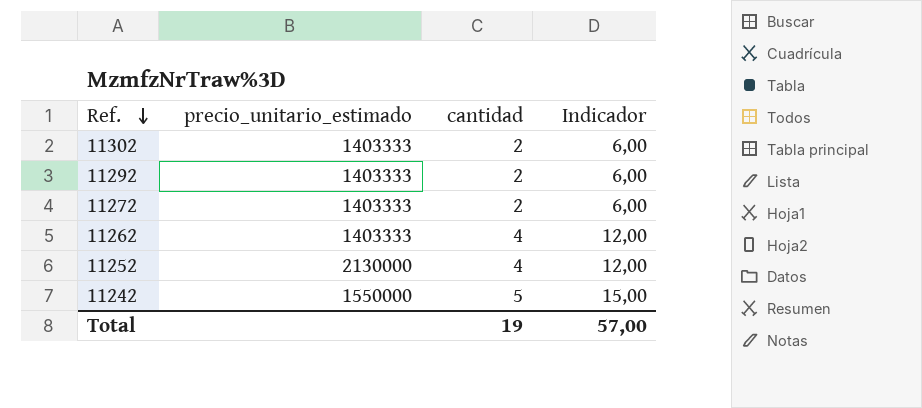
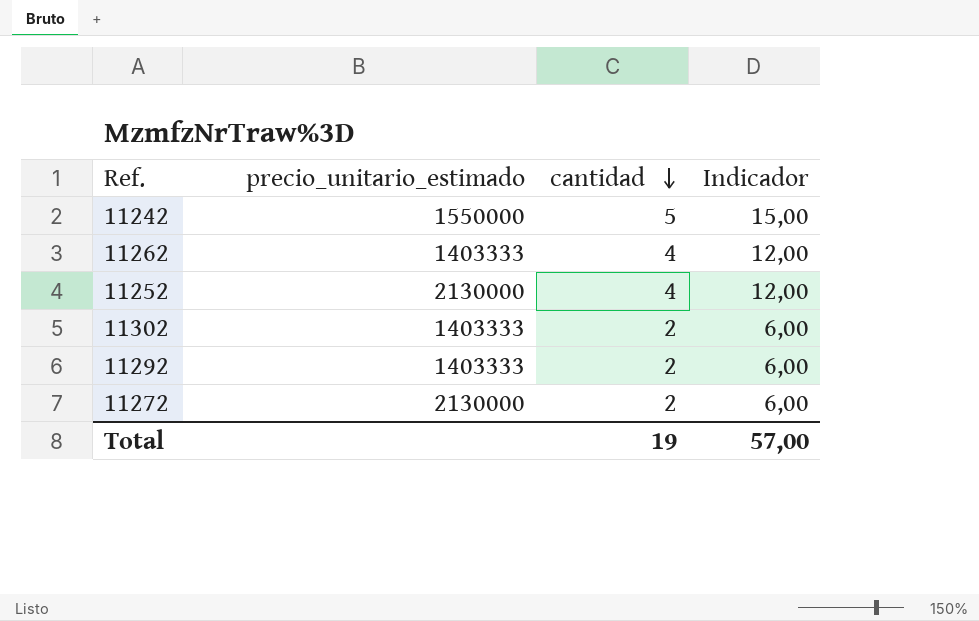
row order: Ref. descending -> cantidad descending
11272 | precio_unitario_estimado: 1403333 -> 2130000

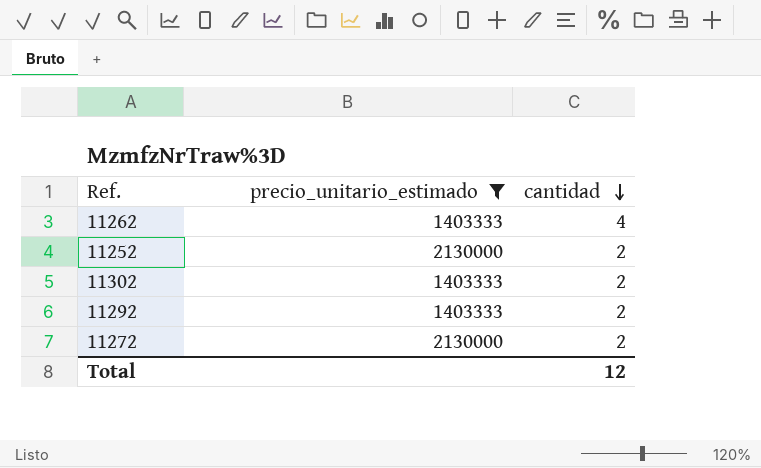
filter: none -> precio_unitario_estimado != 1550000
column Indicador | formula: [cantidad] * 3 -> none
11252 | cantidad: 4 -> 2
Total | cantidad: 19 -> 12

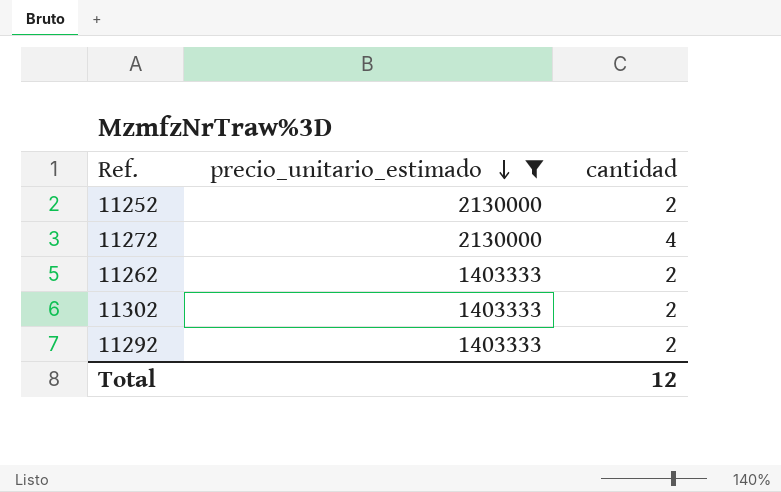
row order: cantidad descending -> precio_unitario_estimado descending
11272 | cantidad: 2 -> 4
11262 | cantidad: 4 -> 2

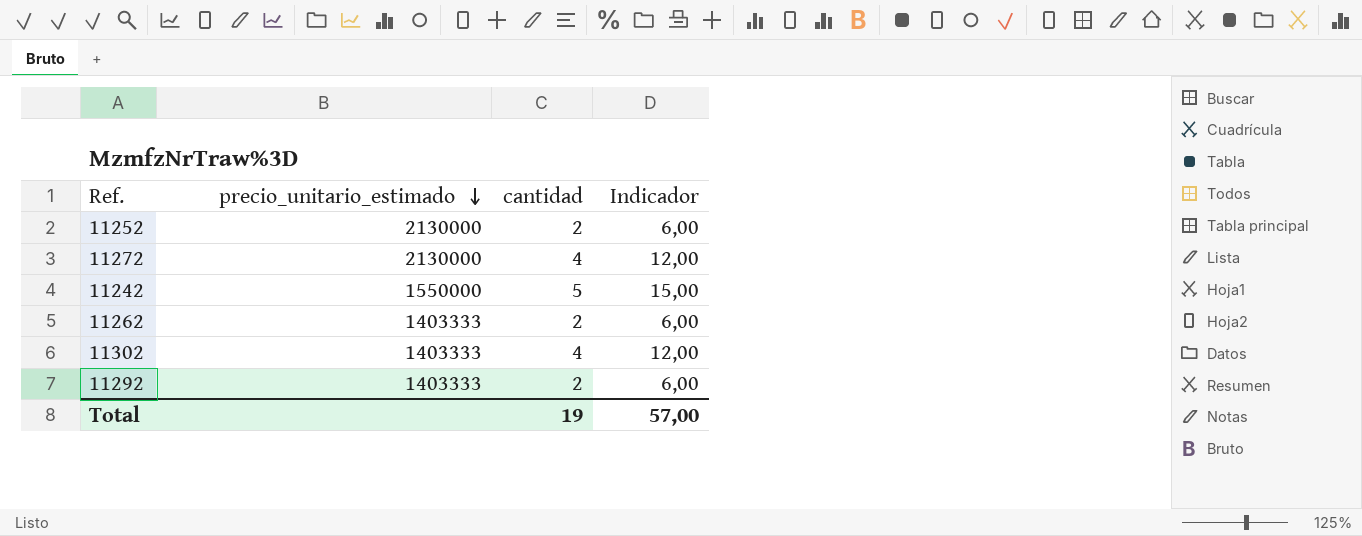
filter: precio_unitario_estimado != 1550000 -> none
column Indicador | formula: none -> [cantidad] * 3
11302 | cantidad: 2 -> 4
Total | cantidad: 12 -> 19

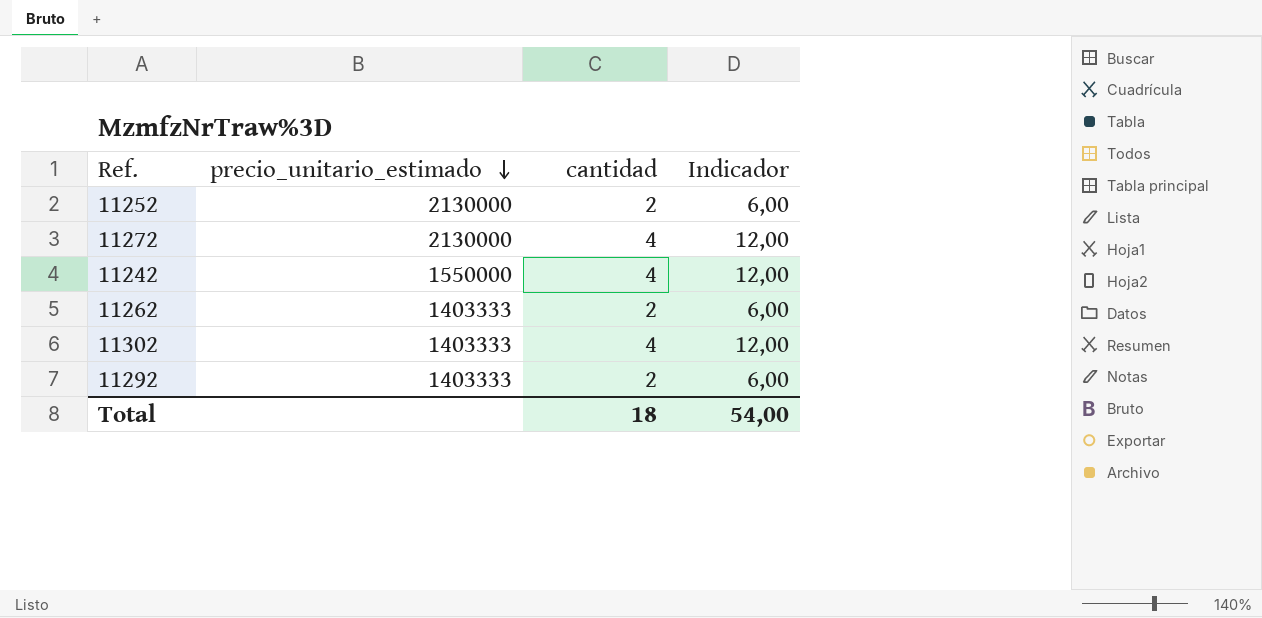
11242 | cantidad: 5 -> 4
11242 | Indicador: 15,00 -> 12,00
Total | cantidad: 19 -> 18
Total | Indicador: 57,00 -> 54,00

